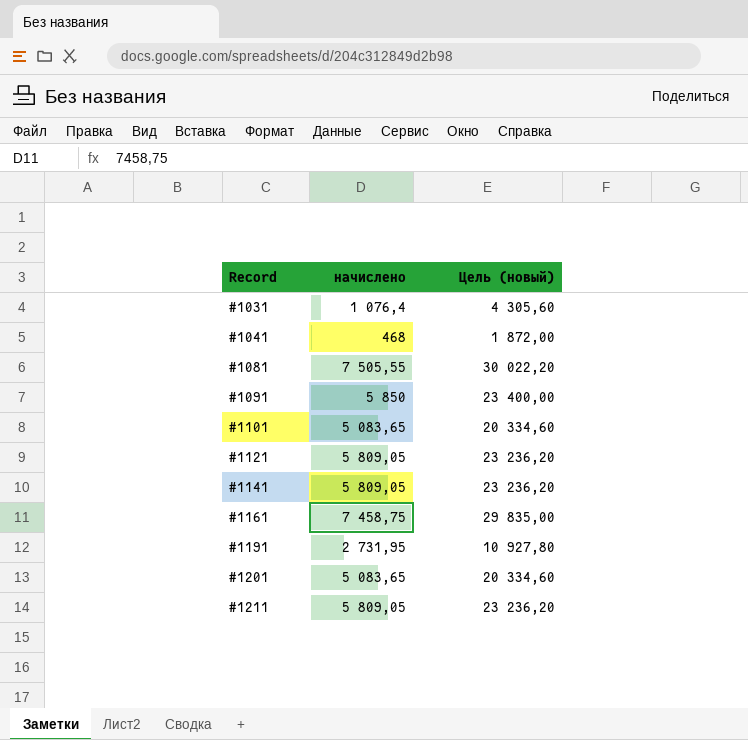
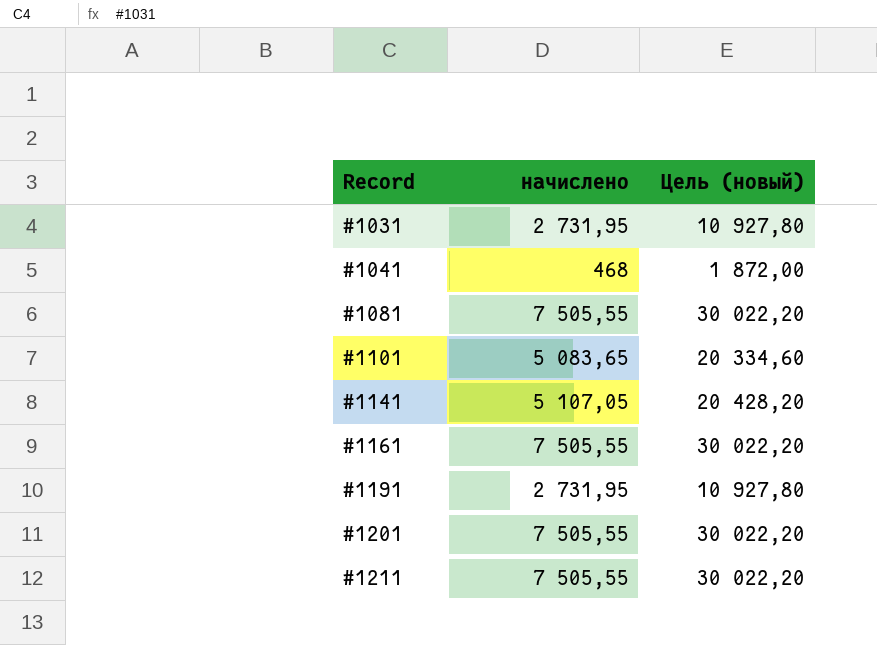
row #1091: 5 850 | 23 400,00 -> none
row #1121: 5 809,05 | 23 236,20 -> none
#1031 | начислено: 1 076,4 -> 2 731,95
#1031 | Цель (новый): 4 305,60 -> 10 927,80
#1141 | начислено: 5 809,05 -> 5 107,05
#1141 | Цель (новый): 23 236,20 -> 20 428,20
#1161 | начислено: 7 458,75 -> 7 505,55
#1161 | Цель (новый): 29 835,00 -> 30 022,20
#1201 | начислено: 5 083,65 -> 7 505,55
#1201 | Цель (новый): 20 334,60 -> 30 022,20
#1211 | начислено: 5 809,05 -> 7 505,55
#1211 | Цель (новый): 23 236,20 -> 30 022,20

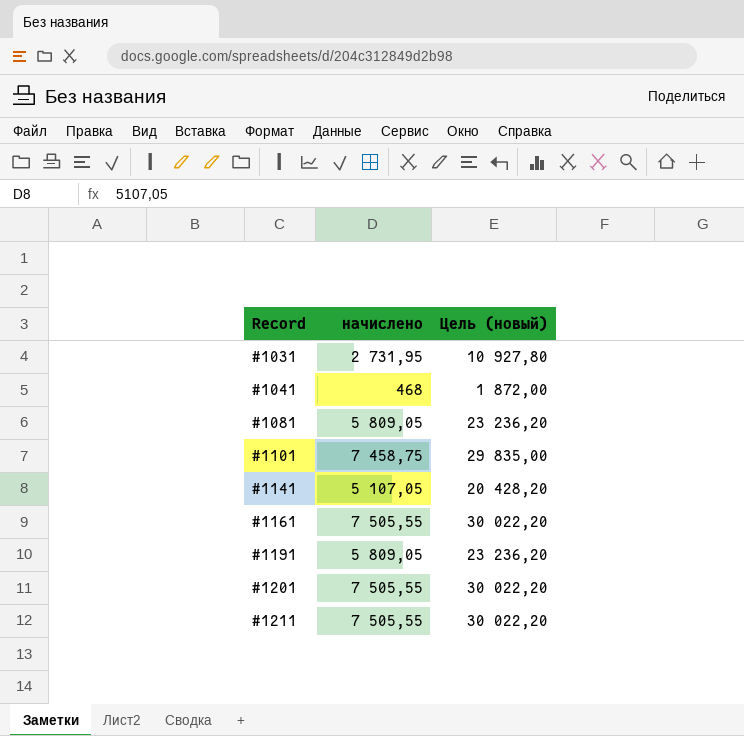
#1081 | начислено: 7 505,55 -> 5 809,05
#1081 | Цель (новый): 30 022,20 -> 23 236,20
#1101 | начислено: 5 083,65 -> 7 458,75
#1101 | Цель (новый): 20 334,60 -> 29 835,00
#1191 | начислено: 2 731,95 -> 5 809,05
#1191 | Цель (новый): 10 927,80 -> 23 236,20

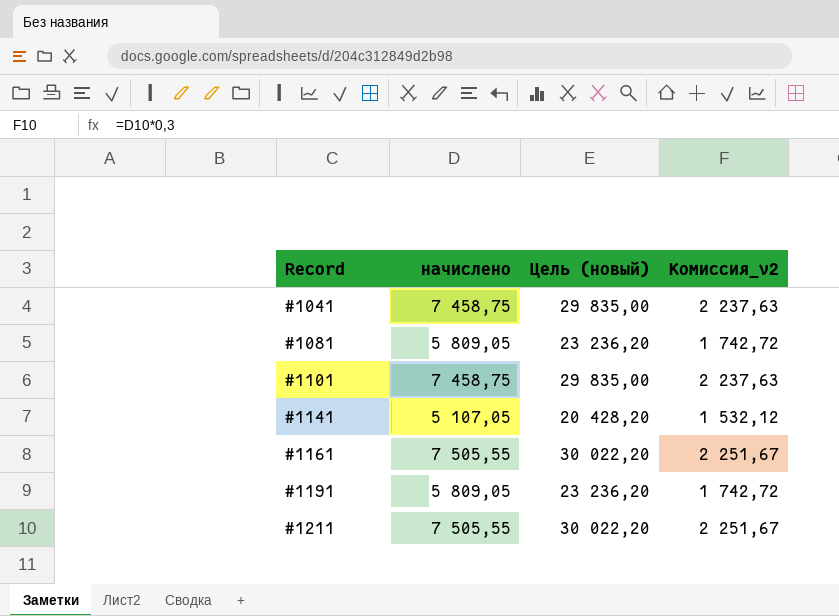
column Комиссия_v2 | formula: none -> [начислено] * 0,3
row #1031: 2 731,95 | 10 927,80 -> none
row #1201: 7 505,55 | 30 022,20 -> none
#1041 | начислено: 468 -> 7 458,75
#1041 | Цель (новый): 1 872,00 -> 29 835,00

